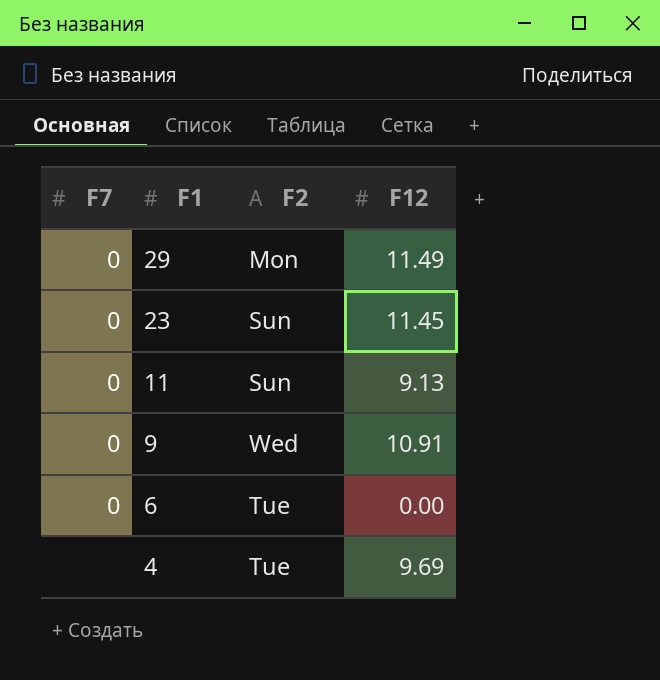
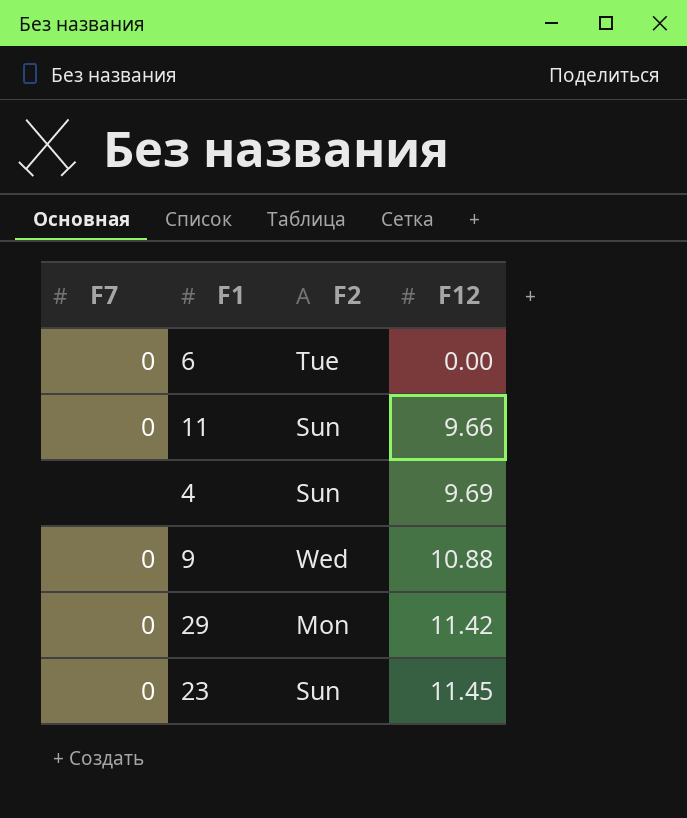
row order: F1 descending -> F12 ascending
11 | F12: 9.13 -> 9.66
4 | F2: Tue -> Sun
9 | F12: 10.91 -> 10.88
29 | F12: 11.49 -> 11.42

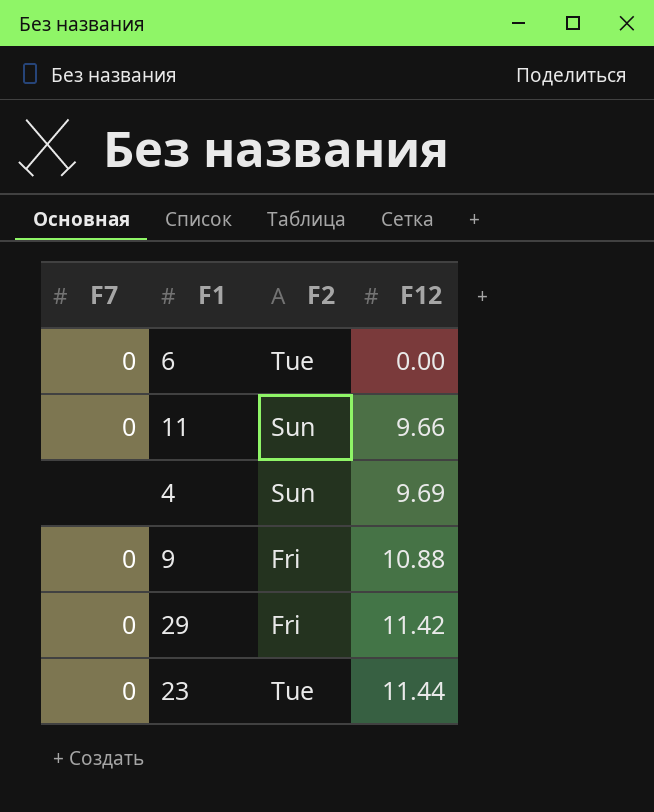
9 | F2: Wed -> Fri
29 | F2: Mon -> Fri
23 | F2: Sun -> Tue
23 | F12: 11.45 -> 11.44

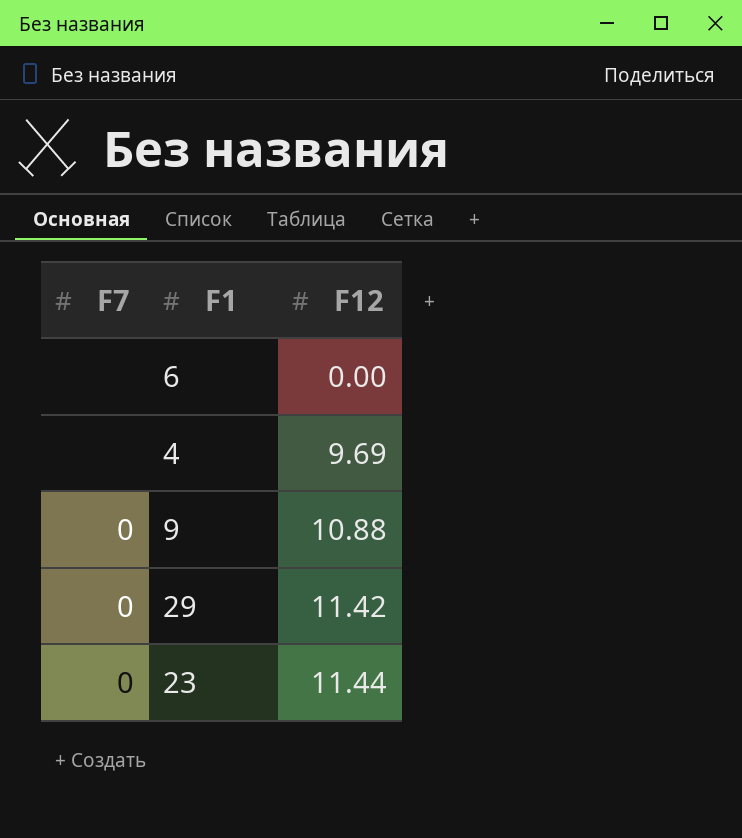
column F2 | position: 3 -> none
row 11: 0 | Sun | 9.66 -> none
6 | F7: 0 -> none

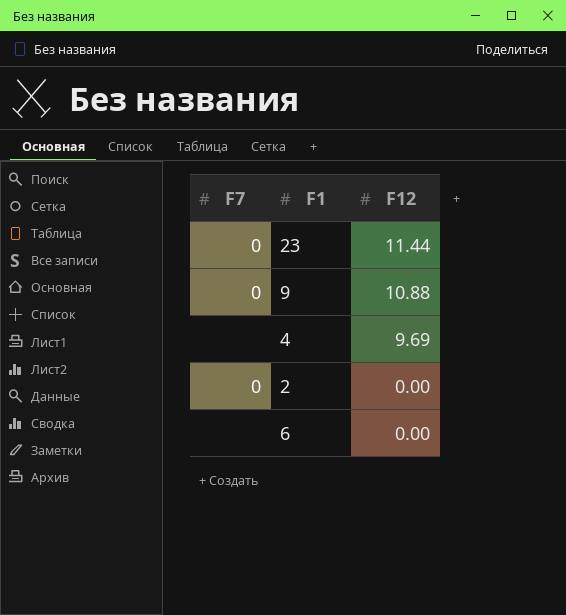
row order: F12 ascending -> F12 descending
row 29: 0 | 11.42 -> none
row 2: none -> 0 | 0.00

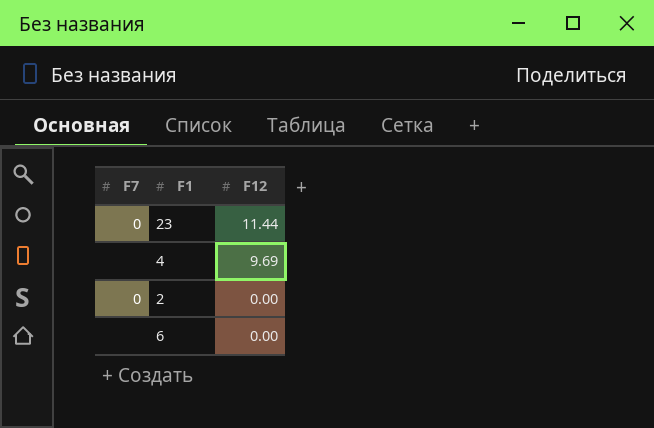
row 9: 0 | 10.88 -> none

